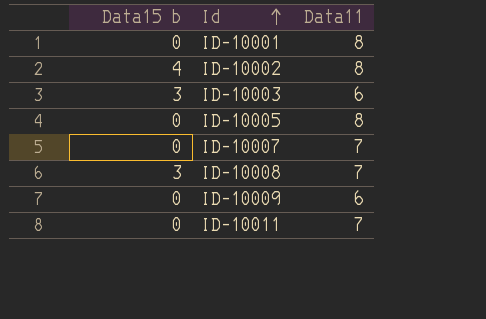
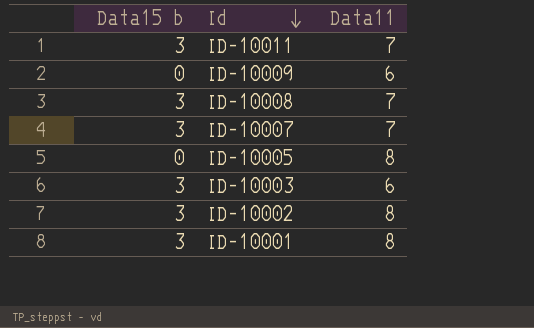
row order: Id ascending -> Id descending
ID-10011 | Data15 b: 0 -> 3
ID-10007 | Data15 b: 0 -> 3
ID-10002 | Data15 b: 4 -> 3
ID-10001 | Data15 b: 0 -> 3

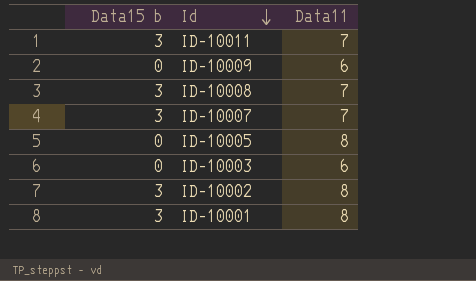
ID-10003 | Data15 b: 3 -> 0

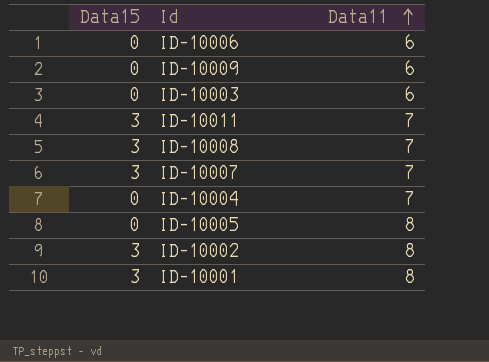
row order: Id descending -> Data11 ascending
column name: Data15 b -> Data15
row ID-10006: none -> 0 | 6
row ID-10004: none -> 0 | 7

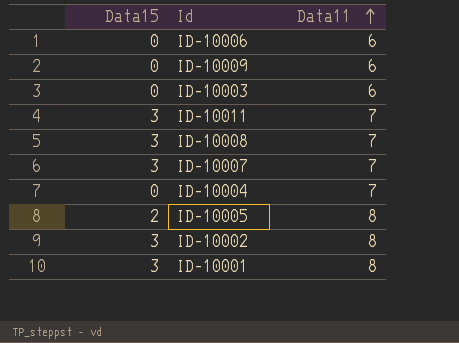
ID-10005 | Data15: 0 -> 2

